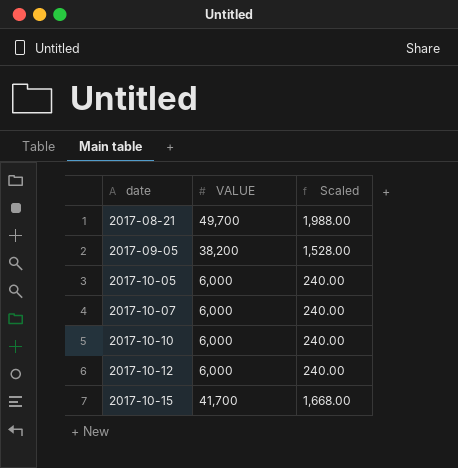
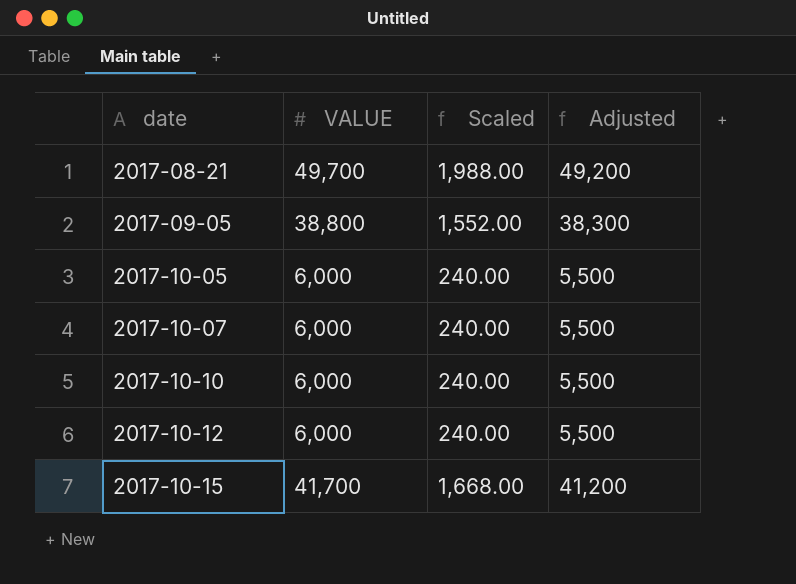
column Adjusted | formula: none -> [VALUE] - 500
2017-09-05 | VALUE: 38,200 -> 38,800
2017-09-05 | Scaled: 1,528.00 -> 1,552.00

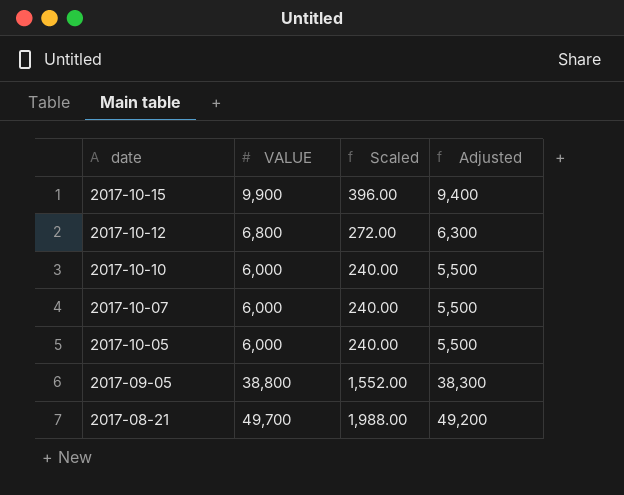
row order: date ascending -> date descending
2017-10-15 | VALUE: 41,700 -> 9,900
2017-10-15 | Scaled: 1,668.00 -> 396.00
2017-10-15 | Adjusted: 41,200 -> 9,400
2017-10-12 | VALUE: 6,000 -> 6,800
2017-10-12 | Scaled: 240.00 -> 272.00
2017-10-12 | Adjusted: 5,500 -> 6,300

